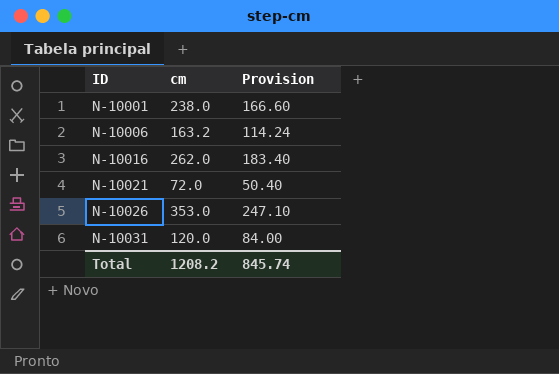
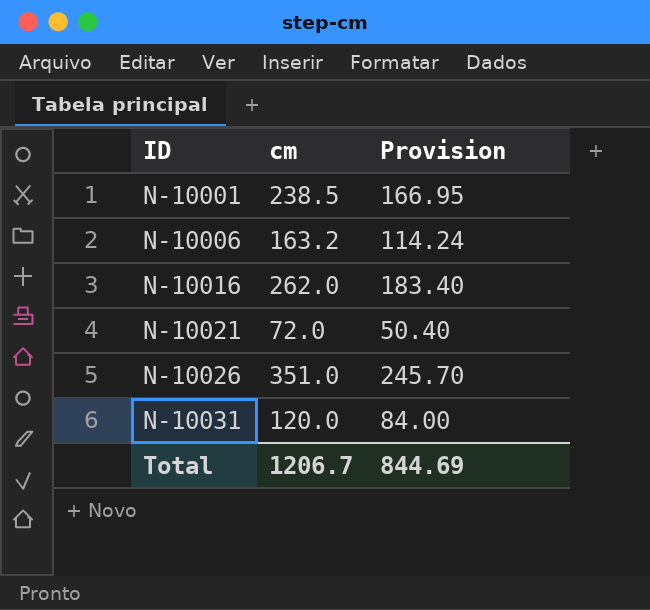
N-10001 | cm: 238.0 -> 238.5
N-10001 | Provision: 166.60 -> 166.95
N-10026 | cm: 353.0 -> 351.0
N-10026 | Provision: 247.10 -> 245.70
Total | cm: 1208.2 -> 1206.7
Total | Provision: 845.74 -> 844.69

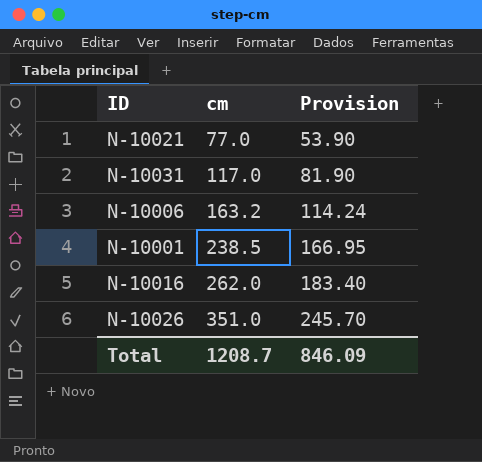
row order: ID ascending -> cm ascending
N-10021 | cm: 72.0 -> 77.0
N-10021 | Provision: 50.40 -> 53.90
N-10031 | cm: 120.0 -> 117.0
N-10031 | Provision: 84.00 -> 81.90
Total | cm: 1206.7 -> 1208.7
Total | Provision: 844.69 -> 846.09

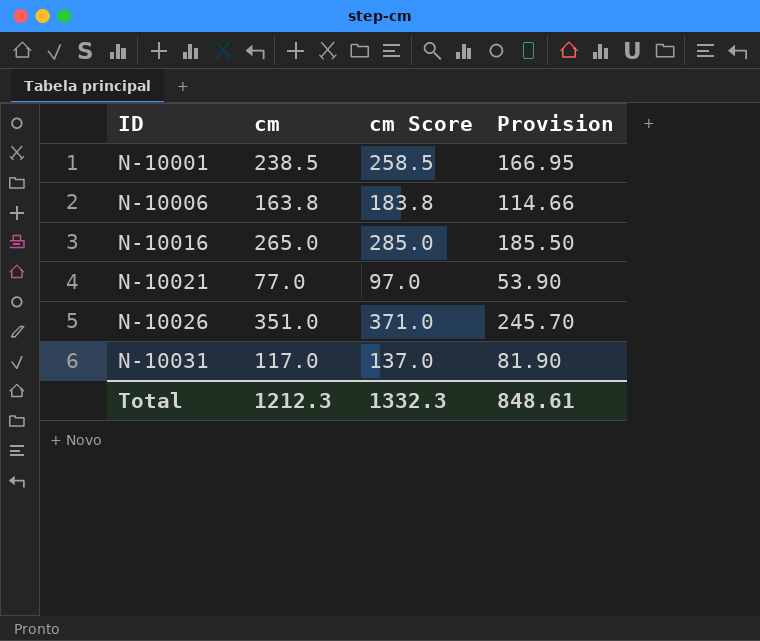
row order: cm ascending -> ID ascending
column cm Score | formula: none -> [cm] + 20
N-10006 | cm: 163.2 -> 163.8
N-10006 | Provision: 114.24 -> 114.66
N-10016 | cm: 262.0 -> 265.0
N-10016 | Provision: 183.40 -> 185.50
Total | cm: 1208.7 -> 1212.3
Total | Provision: 846.09 -> 848.61

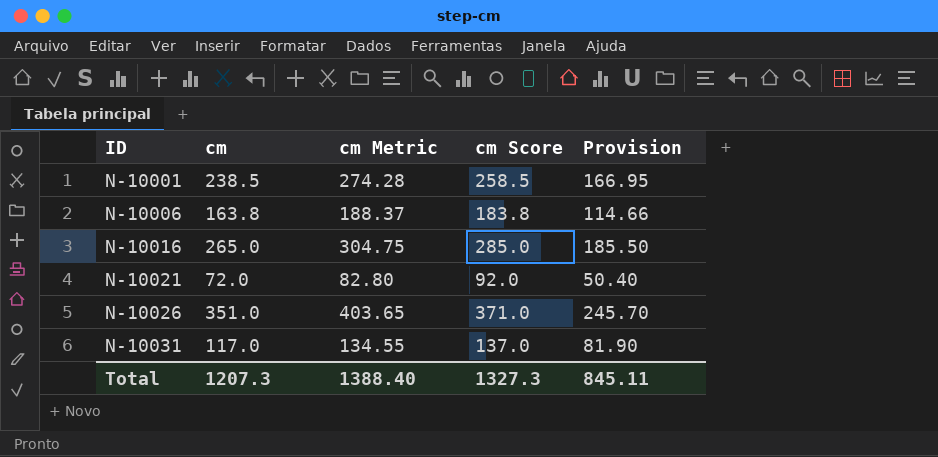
column cm Metric | formula: none -> [cm] * 1.15
N-10021 | cm: 77.0 -> 72.0
N-10021 | cm Score: 97.0 -> 92.0
N-10021 | Provision: 53.90 -> 50.40
Total | cm: 1212.3 -> 1207.3
Total | cm Score: 1332.3 -> 1327.3
Total | Provision: 848.61 -> 845.11

